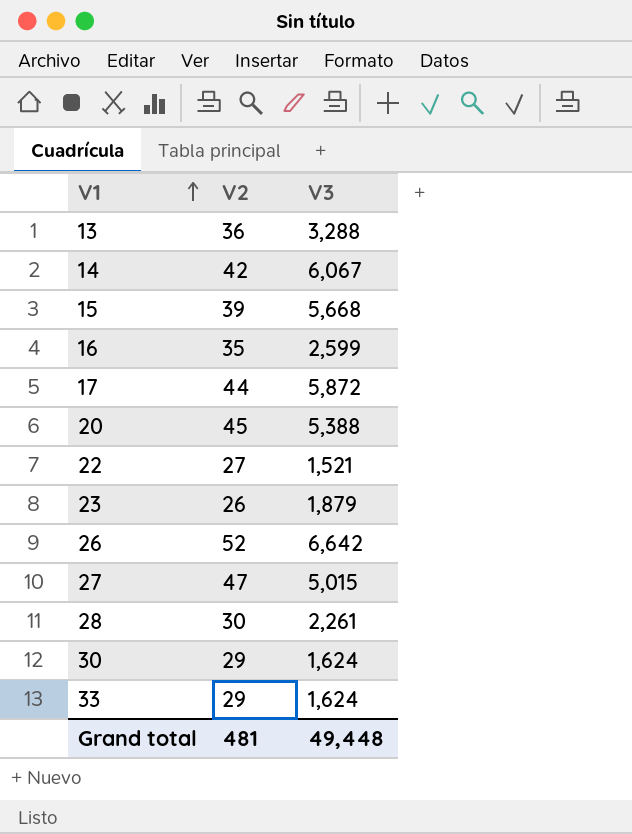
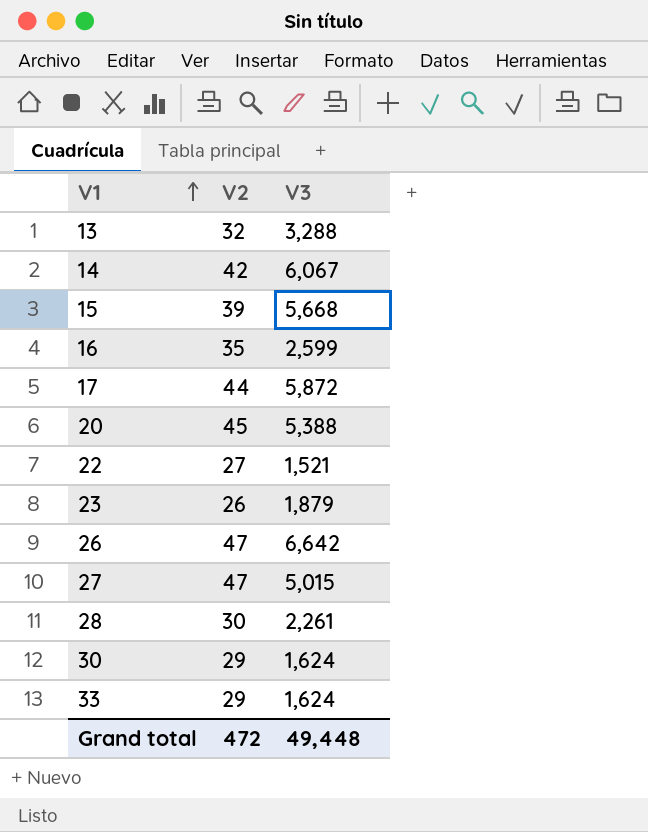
13 | V2: 36 -> 32
26 | V2: 52 -> 47
Grand total | V2: 481 -> 472

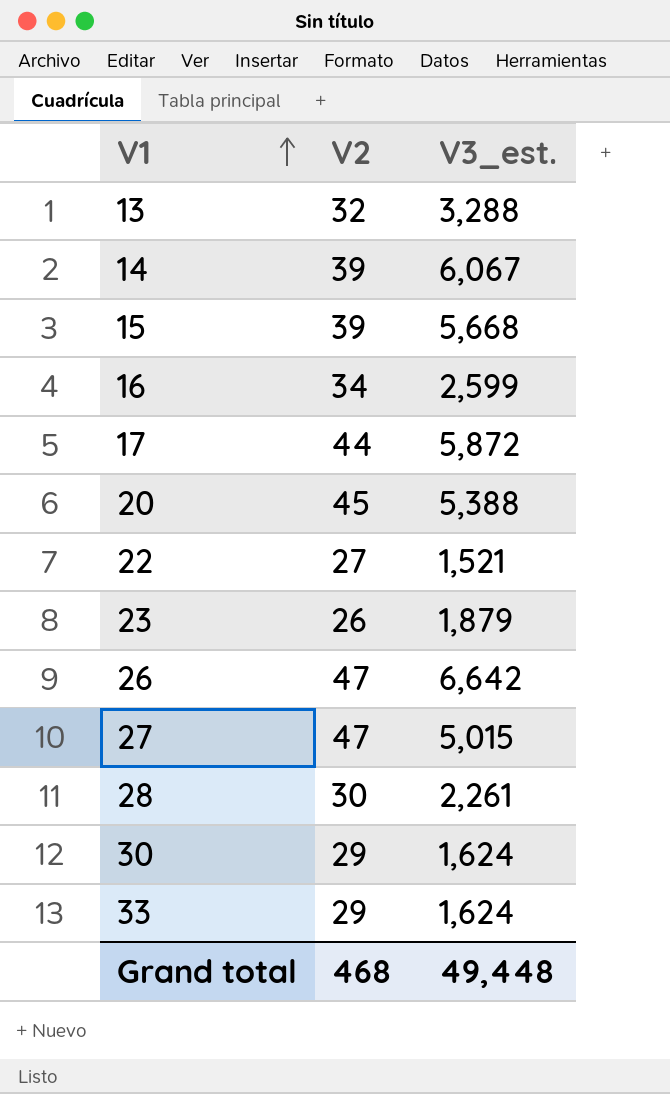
column name: V3 -> V3_est.
14 | V2: 42 -> 39
16 | V2: 35 -> 34
Grand total | V2: 472 -> 468

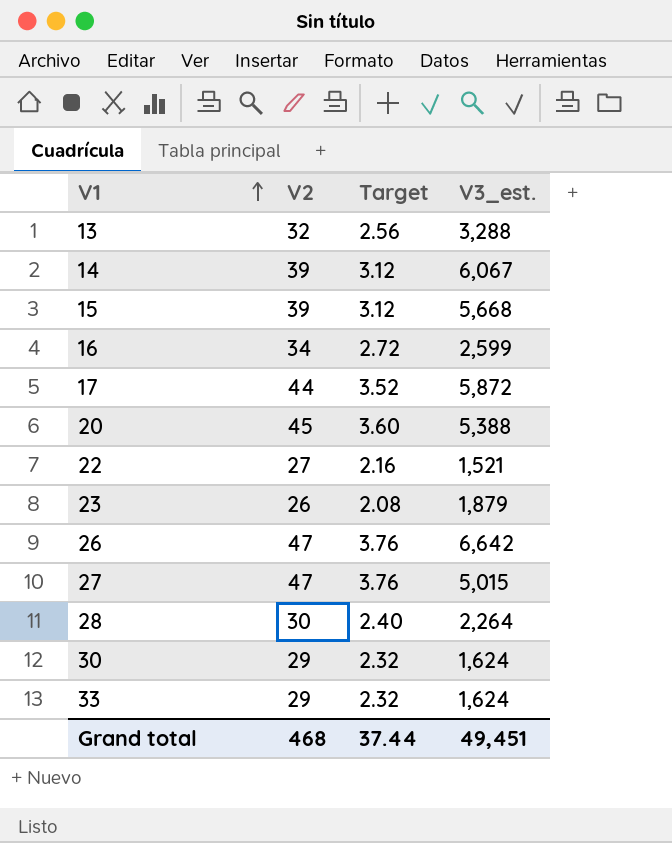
column Target | formula: none -> [V2] * 0.08
28 | V3_est.: 2,261 -> 2,264
Grand total | V3_est.: 49,448 -> 49,451

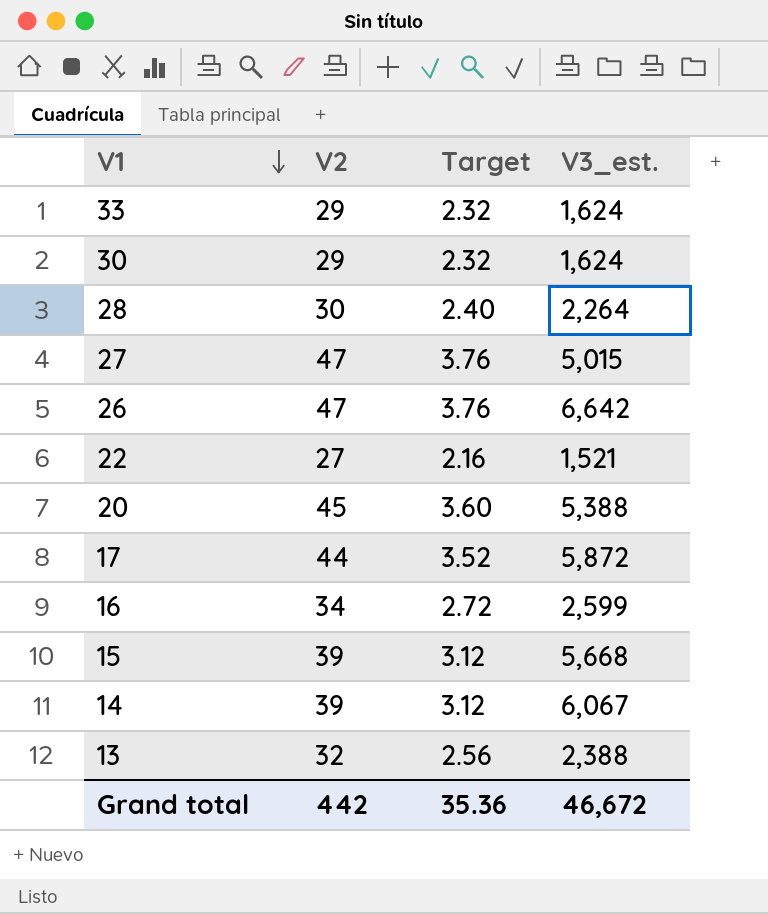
row order: V1 ascending -> V1 descending
row 23: 26 | 2.08 | 1,879 -> none
13 | V3_est.: 3,288 -> 2,388
Grand total | V2: 468 -> 442
Grand total | Target: 37.44 -> 35.36
Grand total | V3_est.: 49,451 -> 46,672

